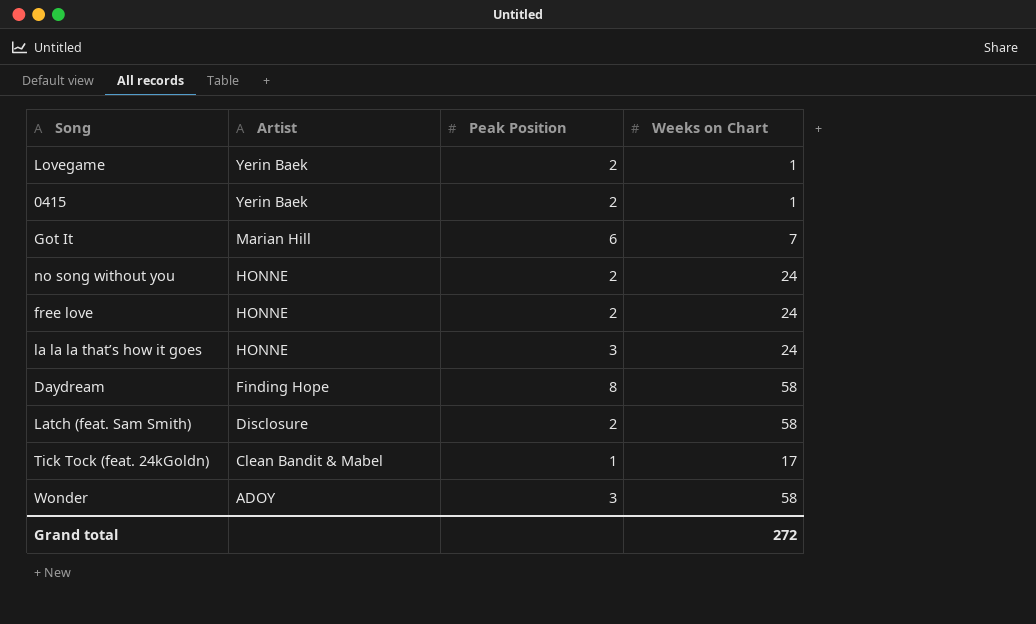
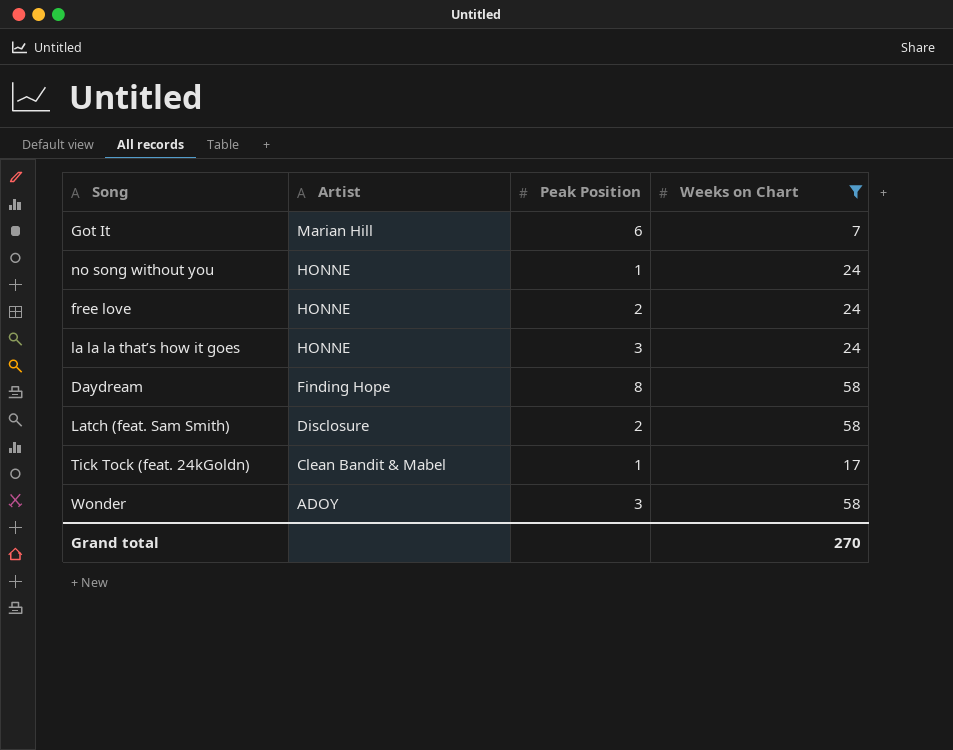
filter: none -> Weeks on Chart != 1
no song without you | Peak Position: 2 -> 1
Grand total | Weeks on Chart: 272 -> 270

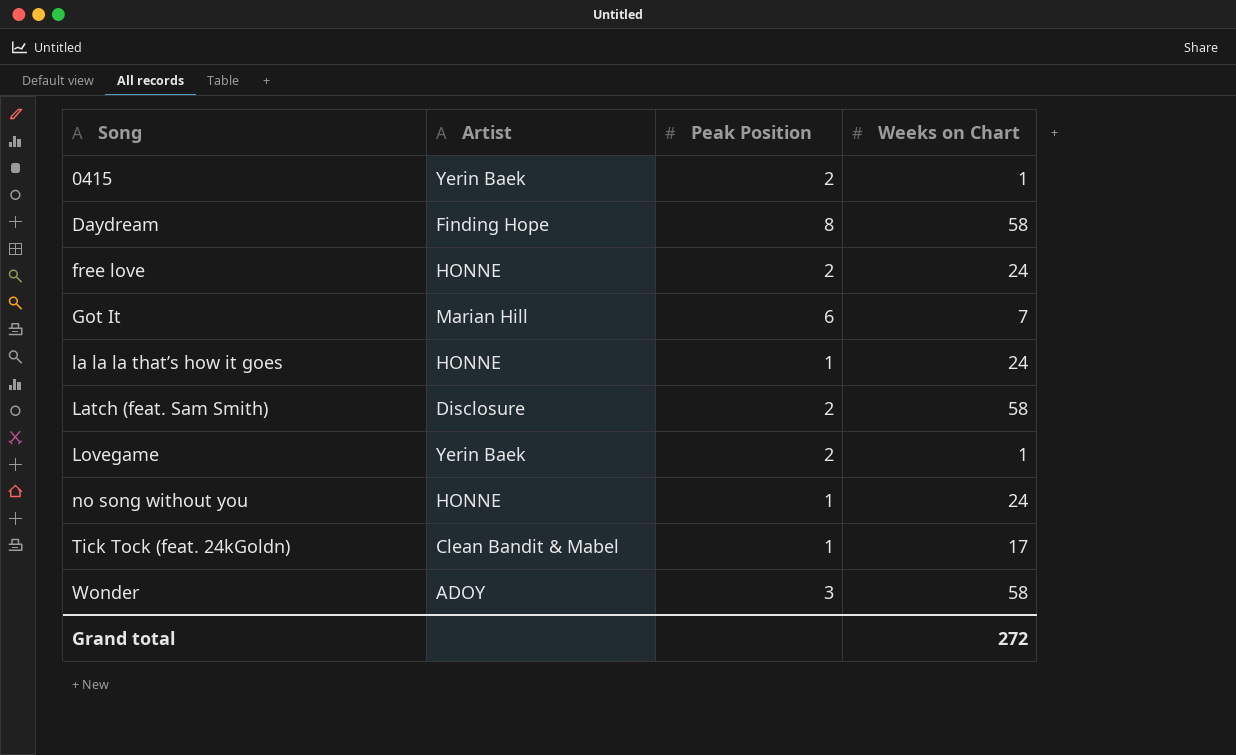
filter: Weeks on Chart != 1 -> none
row order: Artist descending -> Song ascending
la la la that’s how it goes | Peak Position: 3 -> 1
Grand total | Weeks on Chart: 270 -> 272

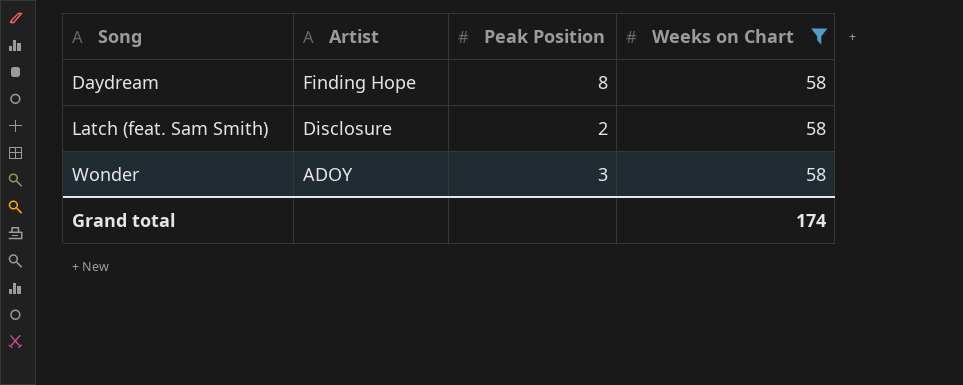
filter: none -> Weeks on Chart = 58
Grand total | Weeks on Chart: 272 -> 174

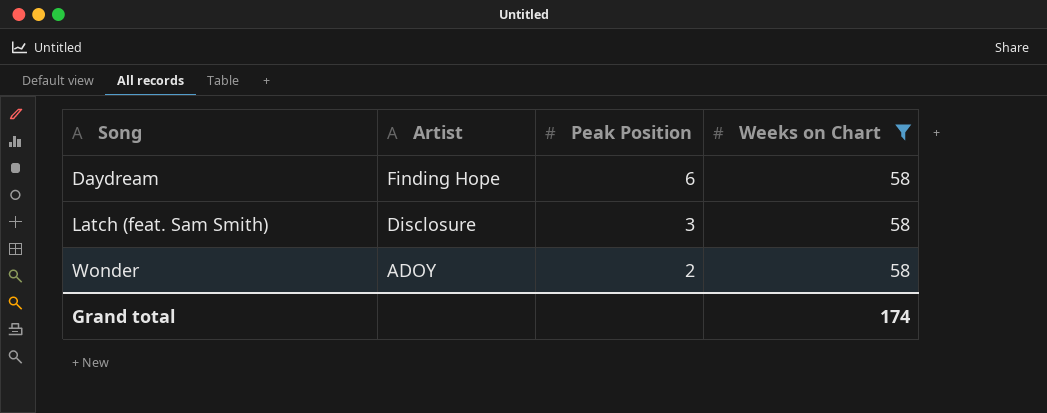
Daydream | Peak Position: 8 -> 6
Latch (feat. Sam Smith) | Peak Position: 2 -> 3
Wonder | Peak Position: 3 -> 2

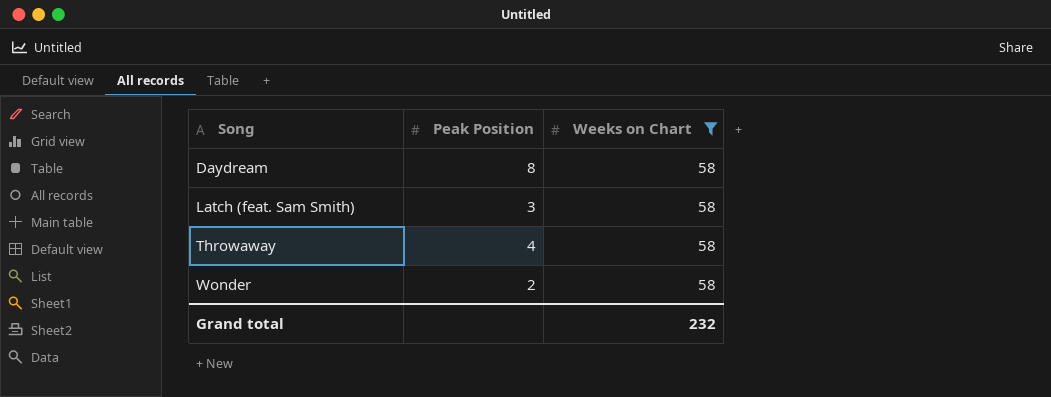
column Artist | position: 2 -> none
Daydream | Peak Position: 6 -> 8
row Throwaway: none -> 4 | 58
Grand total | Weeks on Chart: 174 -> 232

